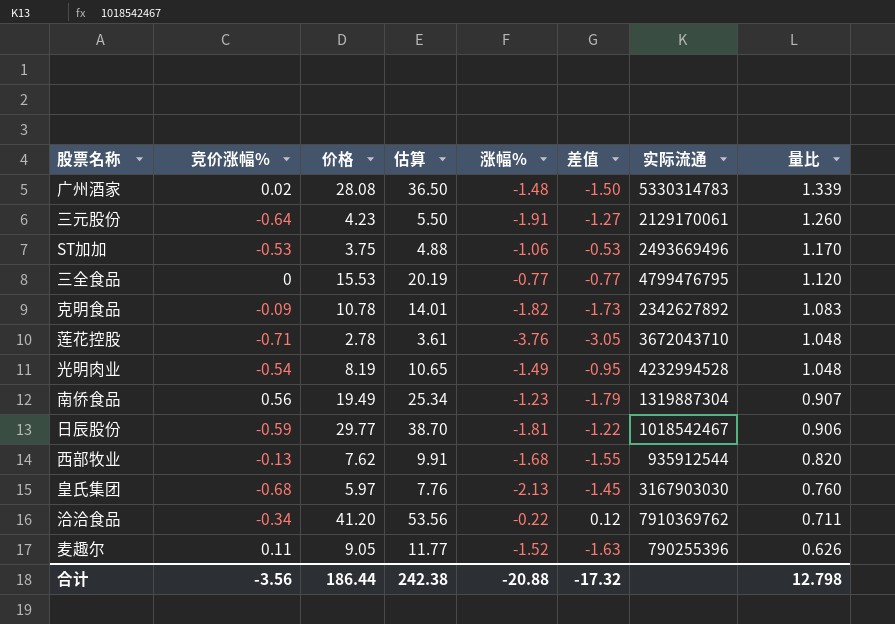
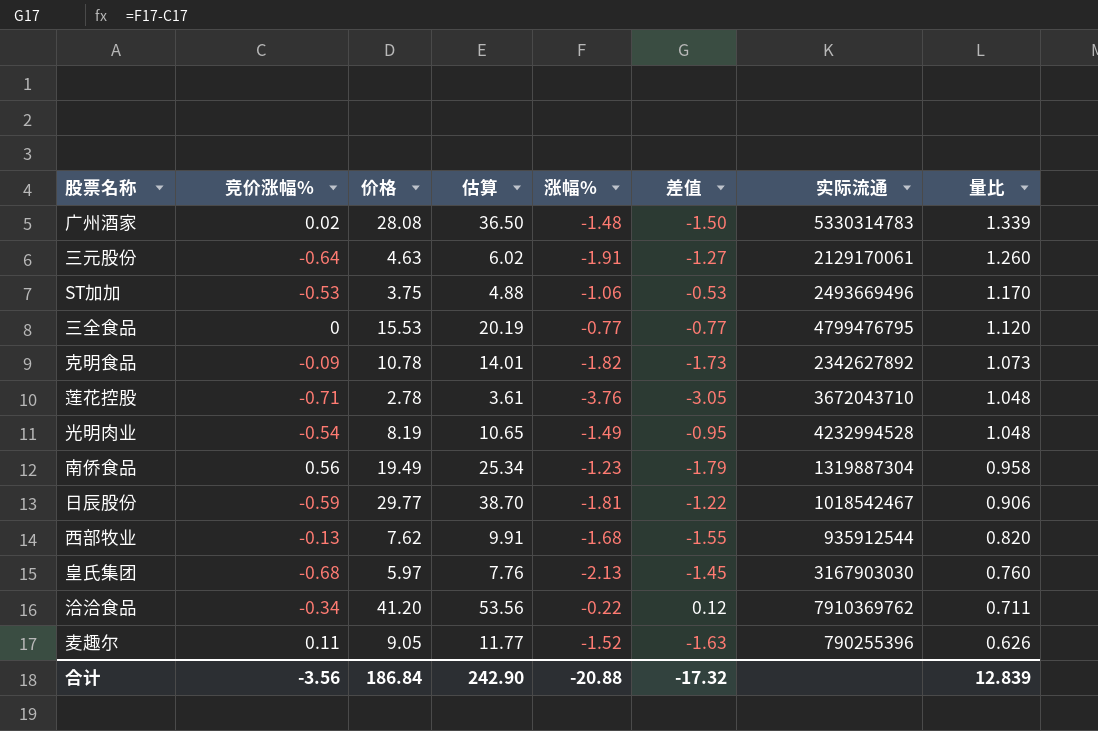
三元股份 | 价格: 4.23 -> 4.63
三元股份 | 估算: 5.50 -> 6.02
克明食品 | 量比: 1.083 -> 1.073
南侨食品 | 量比: 0.907 -> 0.958
合计 | 价格: 186.44 -> 186.84
合计 | 估算: 242.38 -> 242.90
合计 | 量比: 12.798 -> 12.839

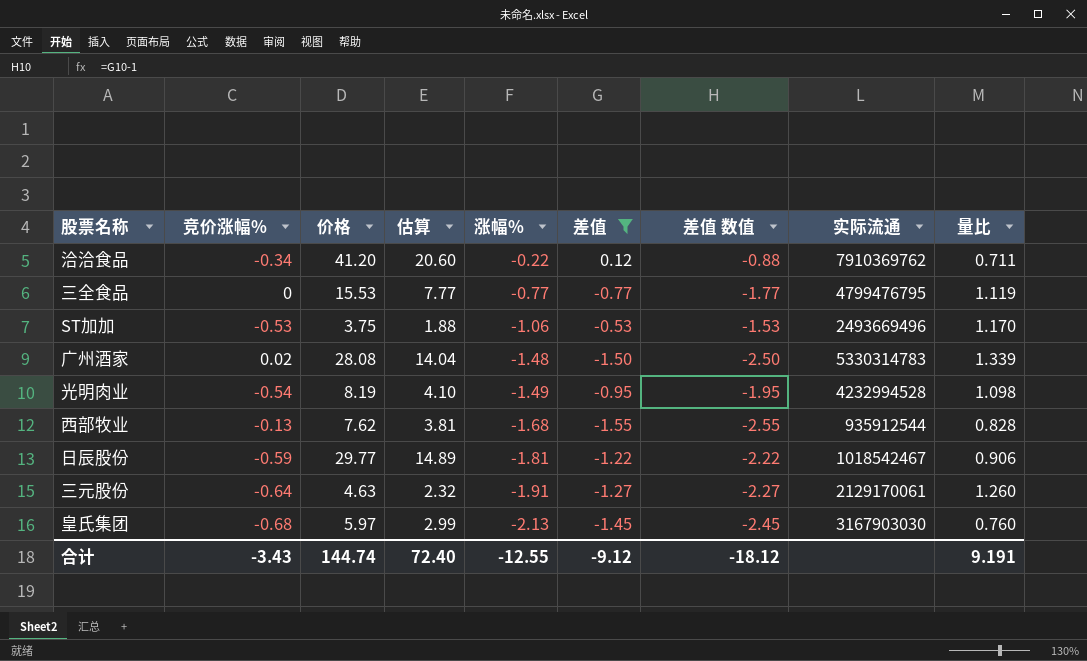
filter: none -> 差值 >= -1.55
row order: 量比 descending -> 涨幅% descending
column 估算 | formula: [价格] * 1.3 -> [价格] * 0.5
column 差值 数值 | formula: none -> [差值] - 1
三全食品 | 量比: 1.120 -> 1.119
光明肉业 | 量比: 1.048 -> 1.098
西部牧业 | 量比: 0.820 -> 0.828
合计 | 竞价涨幅%: -3.56 -> -3.43
合计 | 价格: 186.84 -> 144.74
合计 | 估算: 242.90 -> 72.40
合计 | 涨幅%: -20.88 -> -12.55
合计 | 差值: -17.32 -> -9.12
合计 | 量比: 12.839 -> 9.191

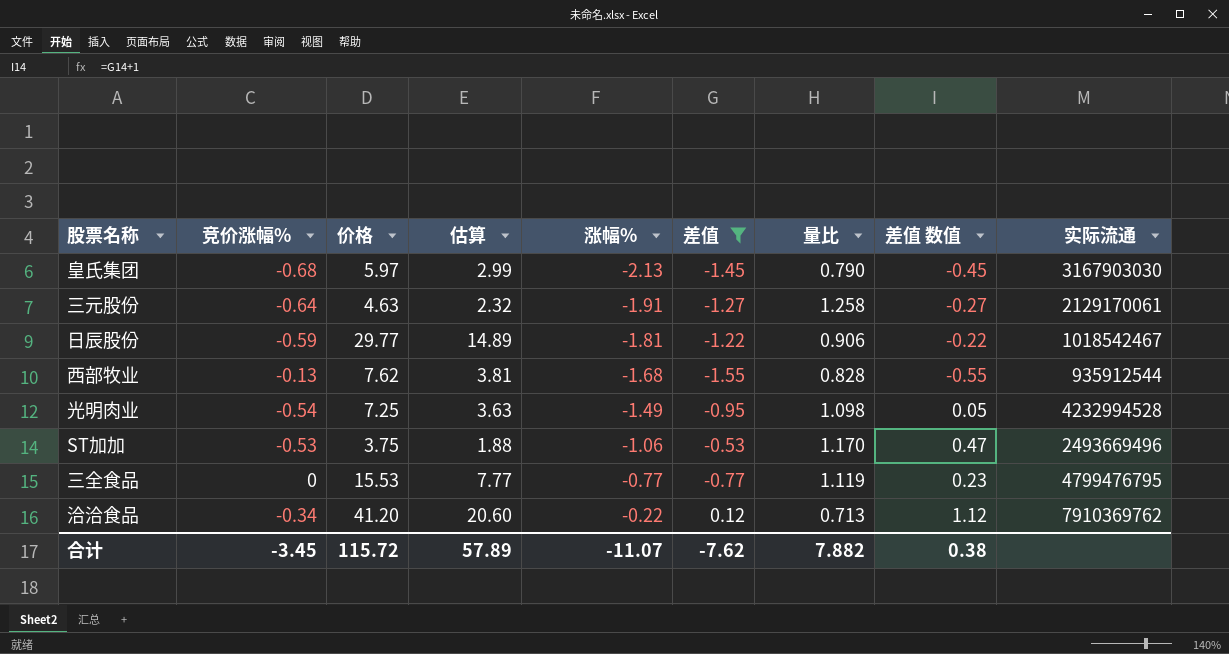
row order: 涨幅% descending -> 涨幅% ascending
column 量比 | position: 9 -> 7
column 差值 数值 | formula: [差值] - 1 -> [差值] + 1
row 广州酒家: 0.02 | 28.08 | 14.04 | -1.48 | -1.50 | -2.50 | 5330314783 | 1.339 -> none
皇氏集团 | 量比: 0.760 -> 0.790
三元股份 | 量比: 1.260 -> 1.258
光明肉业 | 价格: 8.19 -> 7.25
光明肉业 | 估算: 4.10 -> 3.63
洽洽食品 | 量比: 0.711 -> 0.713
合计 | 竞价涨幅%: -3.43 -> -3.45
合计 | 价格: 144.74 -> 115.72
合计 | 估算: 72.40 -> 57.89
合计 | 涨幅%: -12.55 -> -11.07
合计 | 差值: -9.12 -> -7.62
合计 | 量比: 9.191 -> 7.882
合计 | 差值 数值: -18.12 -> 0.38

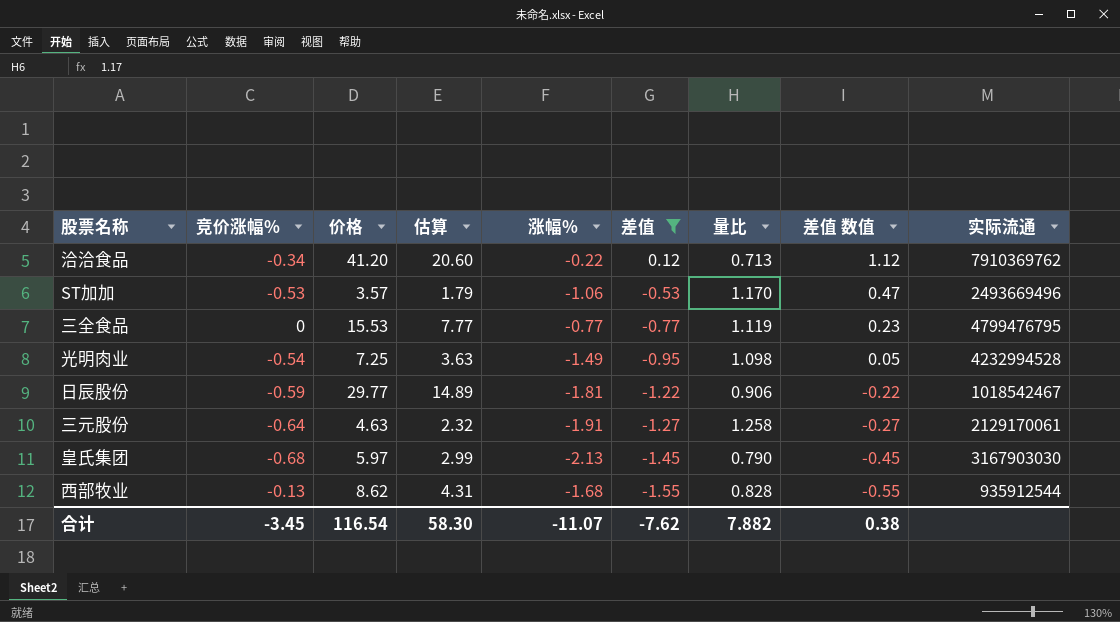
row order: 涨幅% ascending -> 差值 descending
ST加加 | 价格: 3.75 -> 3.57
ST加加 | 估算: 1.88 -> 1.79
西部牧业 | 价格: 7.62 -> 8.62
西部牧业 | 估算: 3.81 -> 4.31
合计 | 价格: 115.72 -> 116.54
合计 | 估算: 57.89 -> 58.30

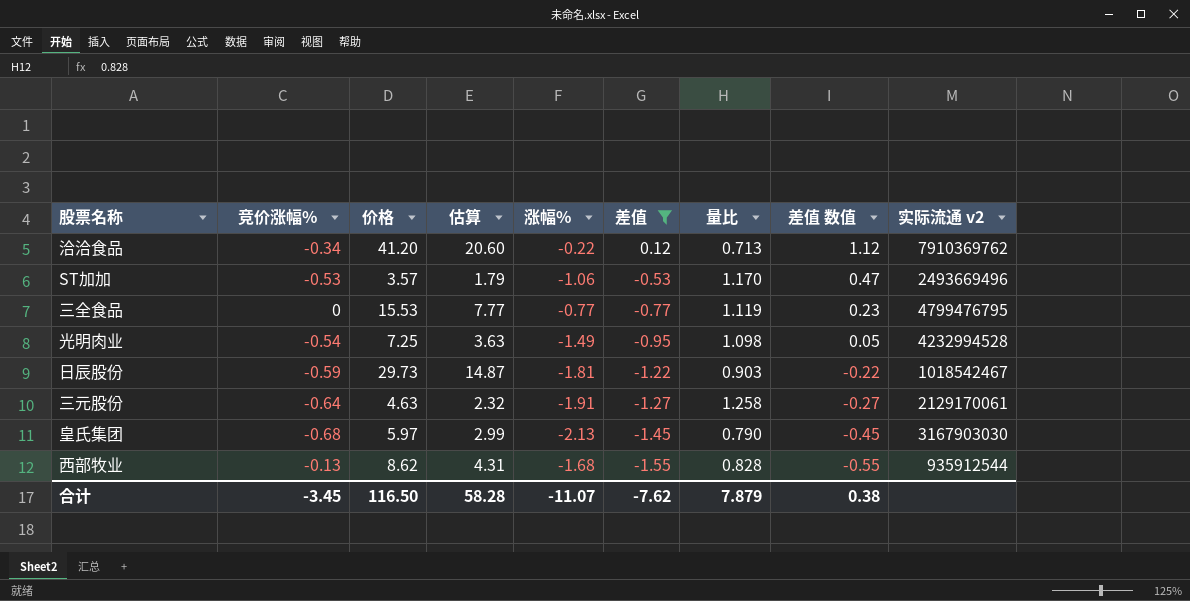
column name: 实际流通 -> 实际流通 v2
日辰股份 | 价格: 29.77 -> 29.73
日辰股份 | 估算: 14.89 -> 14.87
日辰股份 | 量比: 0.906 -> 0.903
合计 | 价格: 116.54 -> 116.50
合计 | 估算: 58.30 -> 58.28
合计 | 量比: 7.882 -> 7.879

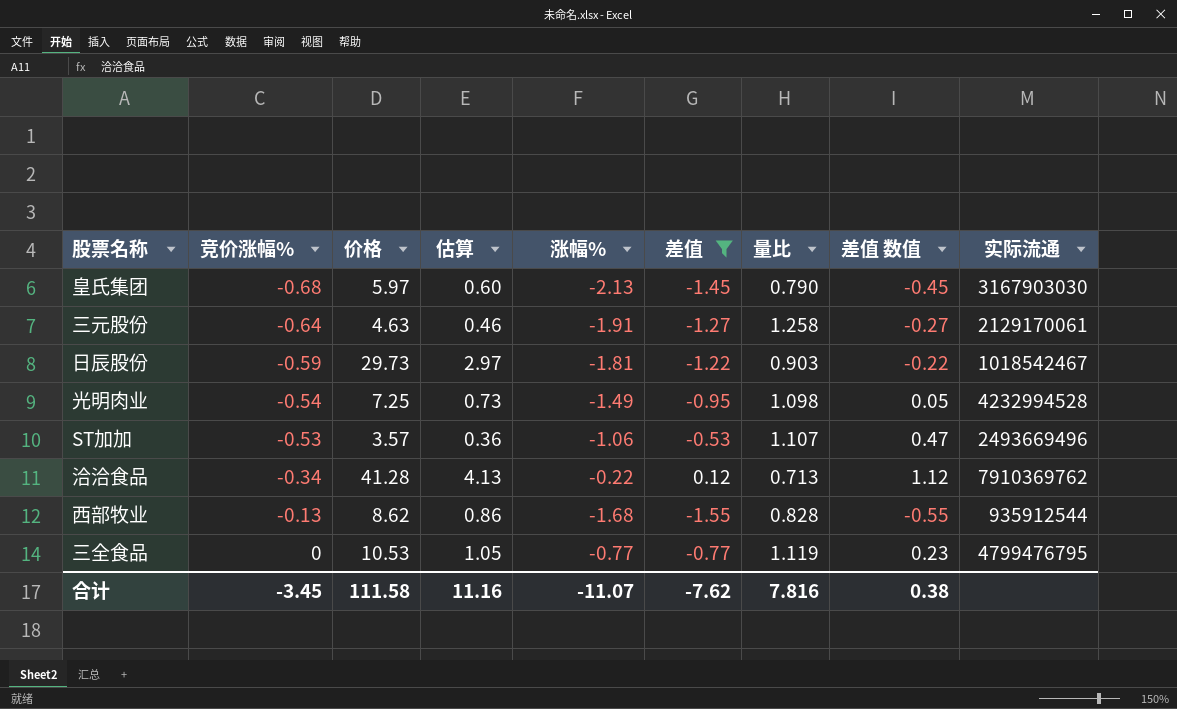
row order: 差值 descending -> 竞价涨幅% ascending
column 估算 | formula: [价格] * 0.5 -> [价格] * 0.1
column name: 实际流通 v2 -> 实际流通
ST加加 | 量比: 1.170 -> 1.107
洽洽食品 | 价格: 41.20 -> 41.28
三全食品 | 价格: 15.53 -> 10.53
合计 | 价格: 116.50 -> 111.58
合计 | 估算: 58.28 -> 11.16
合计 | 量比: 7.879 -> 7.816

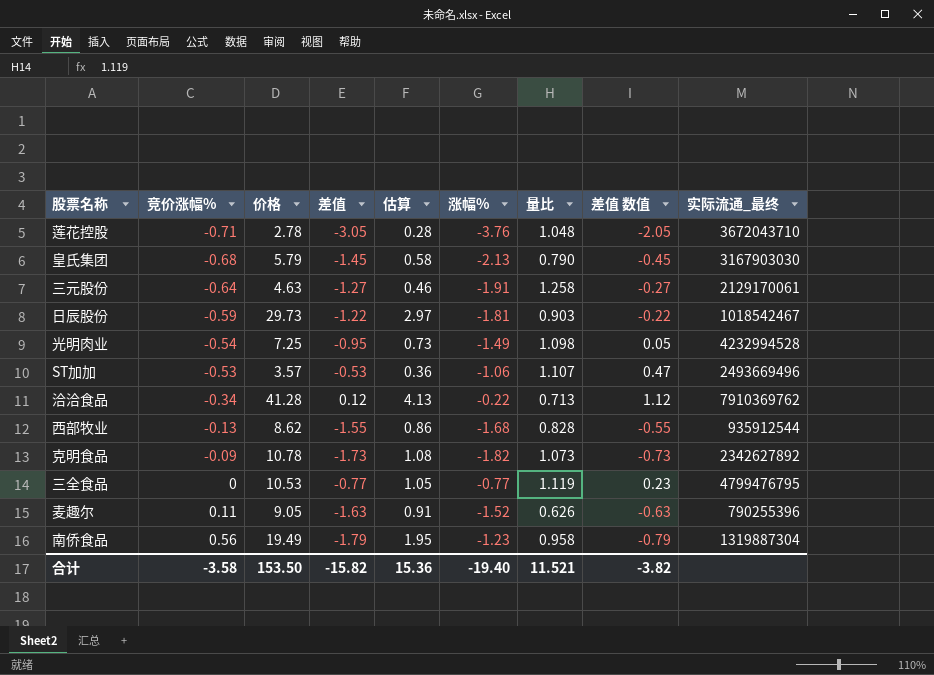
filter: 差值 >= -1.55 -> none
column 差值 | position: 6 -> 4
column name: 实际流通 -> 实际流通_最终
皇氏集团 | 价格: 5.97 -> 5.79
皇氏集团 | 估算: 0.60 -> 0.58
合计 | 竞价涨幅%: -3.45 -> -3.58
合计 | 价格: 111.58 -> 153.50
合计 | 差值: -7.62 -> -15.82
合计 | 估算: 11.16 -> 15.36
合计 | 涨幅%: -11.07 -> -19.40
合计 | 量比: 7.816 -> 11.521
合计 | 差值 数值: 0.38 -> -3.82

